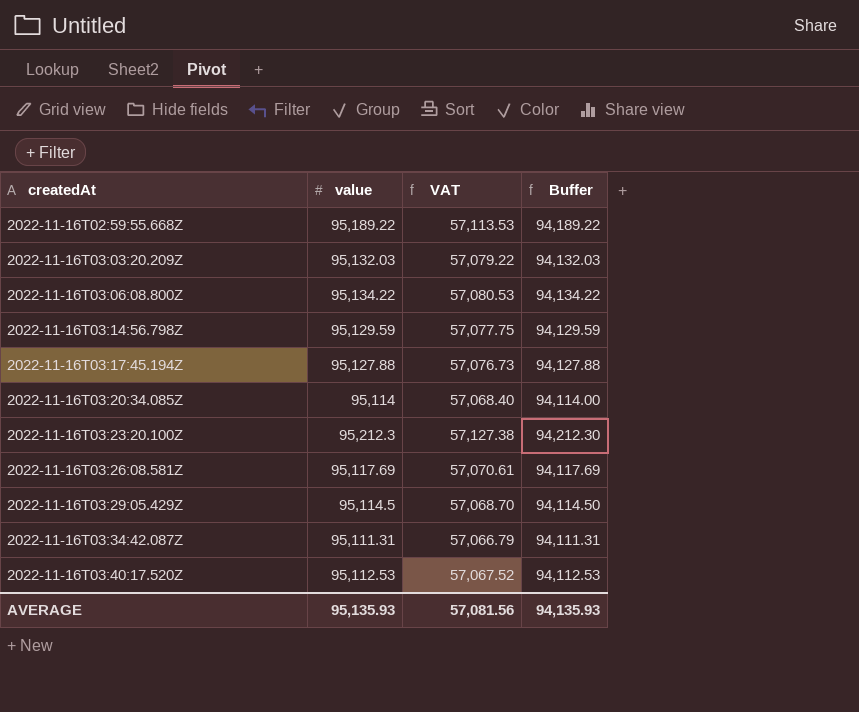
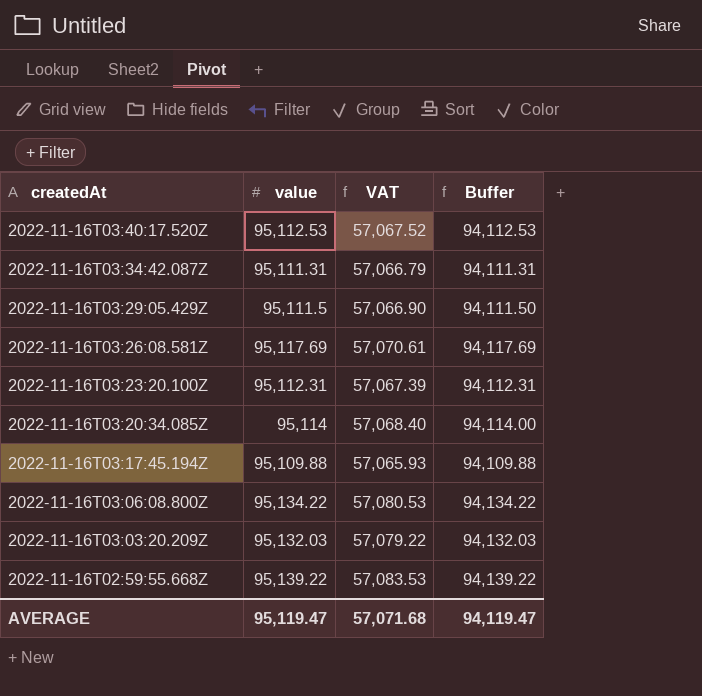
row order: createdAt ascending -> createdAt descending
row 2022-11-16T03:14:56.798Z: 95,129.59 | 57,077.75 | 94,129.59 -> none
2022-11-16T03:29:05.429Z | value: 95,114.5 -> 95,111.5
2022-11-16T03:29:05.429Z | VAT: 57,068.70 -> 57,066.90
2022-11-16T03:29:05.429Z | Buffer: 94,114.50 -> 94,111.50
2022-11-16T03:23:20.100Z | value: 95,212.3 -> 95,112.31
2022-11-16T03:23:20.100Z | VAT: 57,127.38 -> 57,067.39
2022-11-16T03:23:20.100Z | Buffer: 94,212.30 -> 94,112.31
2022-11-16T03:17:45.194Z | value: 95,127.88 -> 95,109.88
2022-11-16T03:17:45.194Z | VAT: 57,076.73 -> 57,065.93
2022-11-16T03:17:45.194Z | Buffer: 94,127.88 -> 94,109.88
2022-11-16T02:59:55.668Z | value: 95,189.22 -> 95,139.22
2022-11-16T02:59:55.668Z | VAT: 57,113.53 -> 57,083.53
2022-11-16T02:59:55.668Z | Buffer: 94,189.22 -> 94,139.22
AVERAGE | value: 95,135.93 -> 95,119.47
AVERAGE | VAT: 57,081.56 -> 57,071.68
AVERAGE | Buffer: 94,135.93 -> 94,119.47

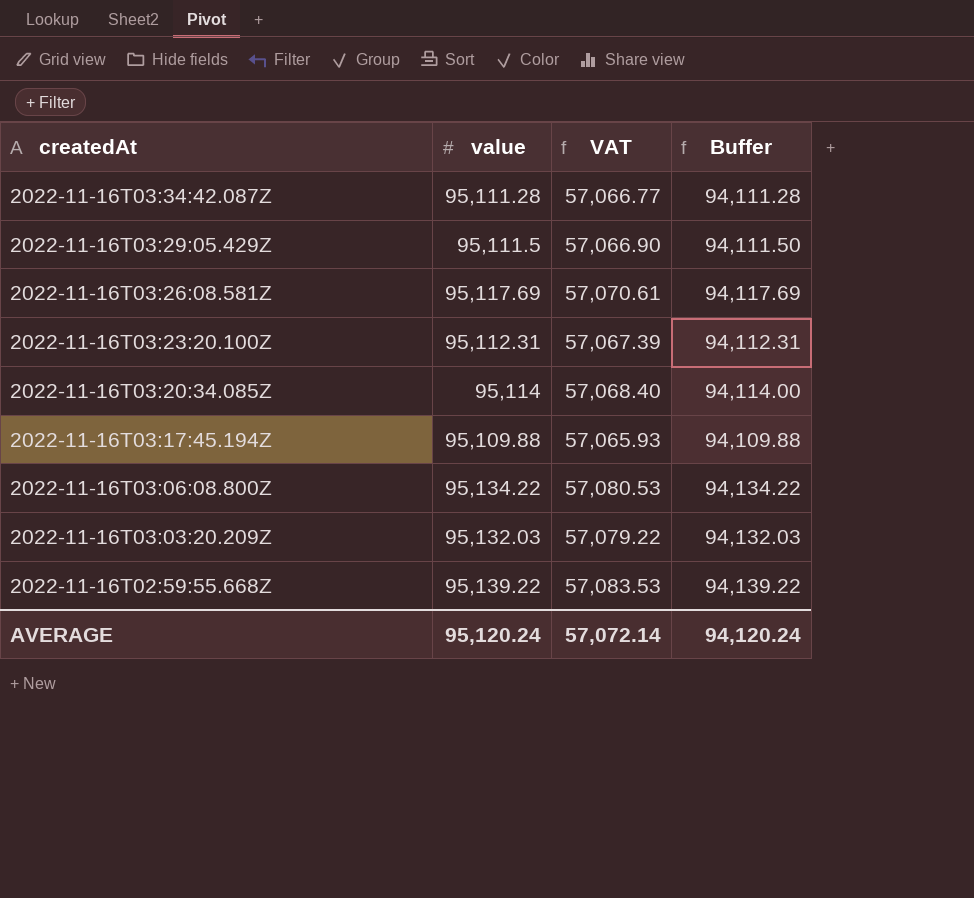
row 2022-11-16T03:40:17.520Z: 95,112.53 | 57,067.52 | 94,112.53 -> none
2022-11-16T03:34:42.087Z | value: 95,111.31 -> 95,111.28
2022-11-16T03:34:42.087Z | VAT: 57,066.79 -> 57,066.77
2022-11-16T03:34:42.087Z | Buffer: 94,111.31 -> 94,111.28
AVERAGE | value: 95,119.47 -> 95,120.24
AVERAGE | VAT: 57,071.68 -> 57,072.14
AVERAGE | Buffer: 94,119.47 -> 94,120.24

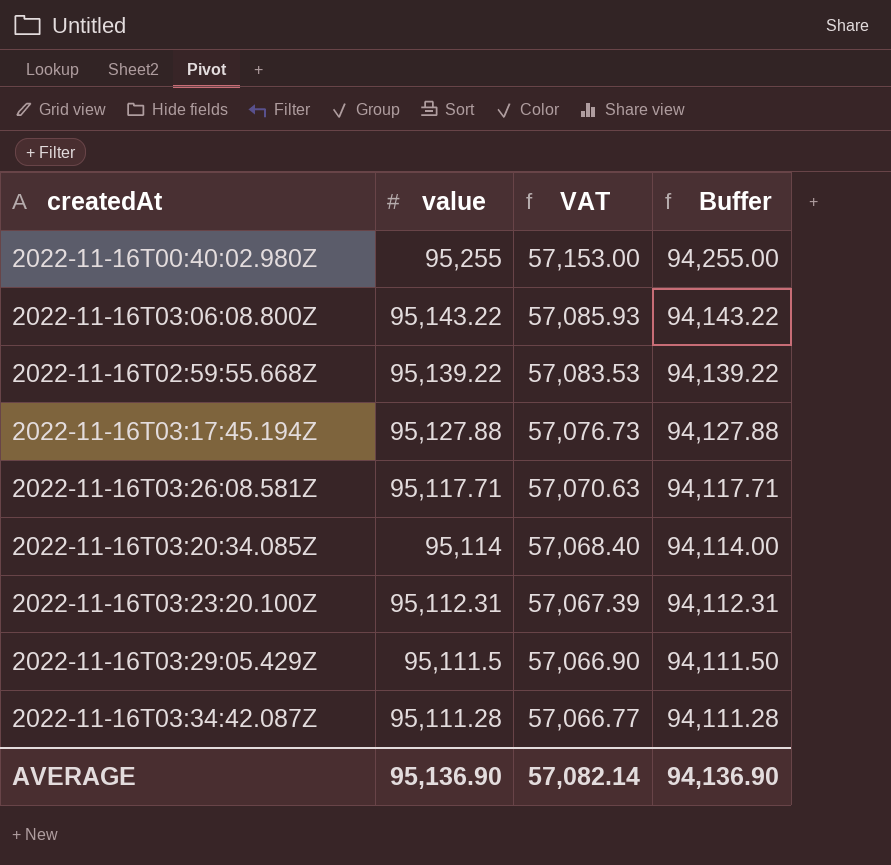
row order: createdAt descending -> value descending
row 2022-11-16T03:03:20.209Z: 95,132.03 | 57,079.22 | 94,132.03 -> none
row 2022-11-16T00:40:02.980Z: none -> 95,255 | 57,153.00 | 94,255.00
2022-11-16T03:06:08.800Z | value: 95,134.22 -> 95,143.22
2022-11-16T03:06:08.800Z | VAT: 57,080.53 -> 57,085.93
2022-11-16T03:06:08.800Z | Buffer: 94,134.22 -> 94,143.22
2022-11-16T03:17:45.194Z | value: 95,109.88 -> 95,127.88
2022-11-16T03:17:45.194Z | VAT: 57,065.93 -> 57,076.73
2022-11-16T03:17:45.194Z | Buffer: 94,109.88 -> 94,127.88
2022-11-16T03:26:08.581Z | value: 95,117.69 -> 95,117.71
2022-11-16T03:26:08.581Z | VAT: 57,070.61 -> 57,070.63
2022-11-16T03:26:08.581Z | Buffer: 94,117.69 -> 94,117.71
AVERAGE | value: 95,120.24 -> 95,136.90
AVERAGE | VAT: 57,072.14 -> 57,082.14
AVERAGE | Buffer: 94,120.24 -> 94,136.90

